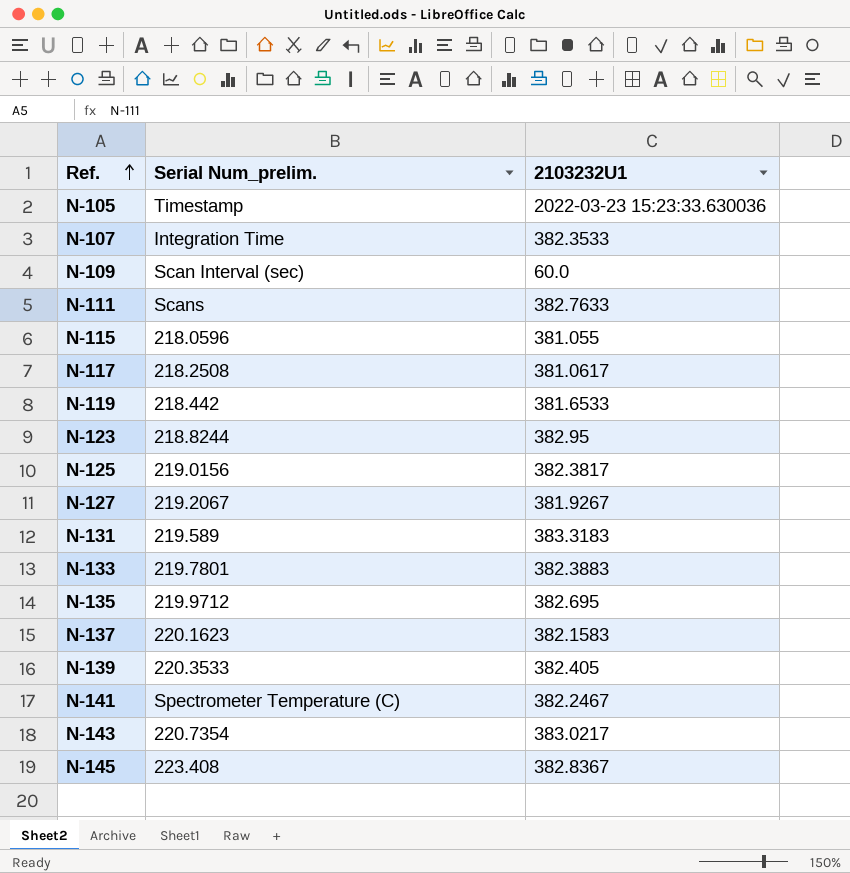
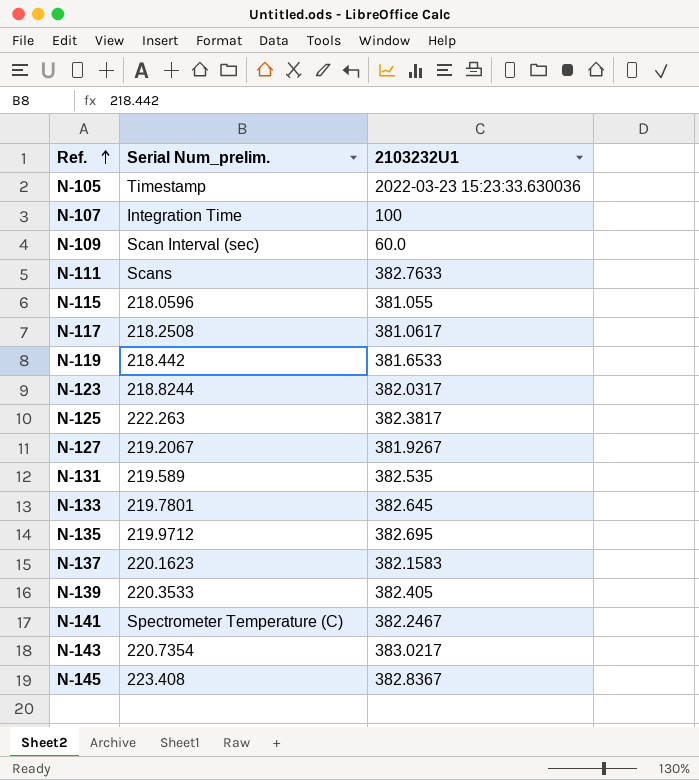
N-107 | 2103232U1: 382.3533 -> 100
N-123 | 2103232U1: 382.95 -> 382.0317
N-125 | Serial Num_prelim.: 219.0156 -> 222.263
N-131 | 2103232U1: 383.3183 -> 382.535
N-133 | 2103232U1: 382.3883 -> 382.645

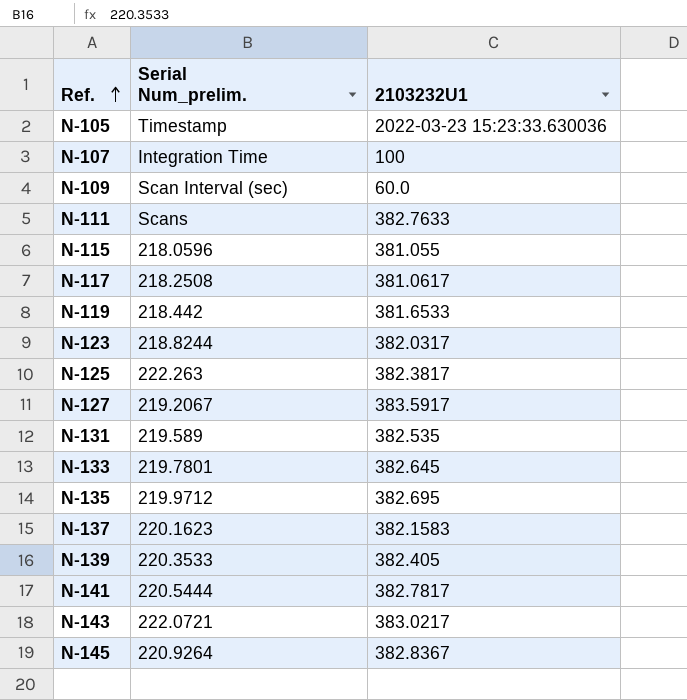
N-127 | 2103232U1: 381.9267 -> 383.5917
N-141 | Serial Num_prelim.: Spectrometer Temperature (C) -> 220.5444
N-141 | 2103232U1: 382.2467 -> 382.7817
N-143 | Serial Num_prelim.: 220.7354 -> 222.0721
N-145 | Serial Num_prelim.: 223.408 -> 220.9264

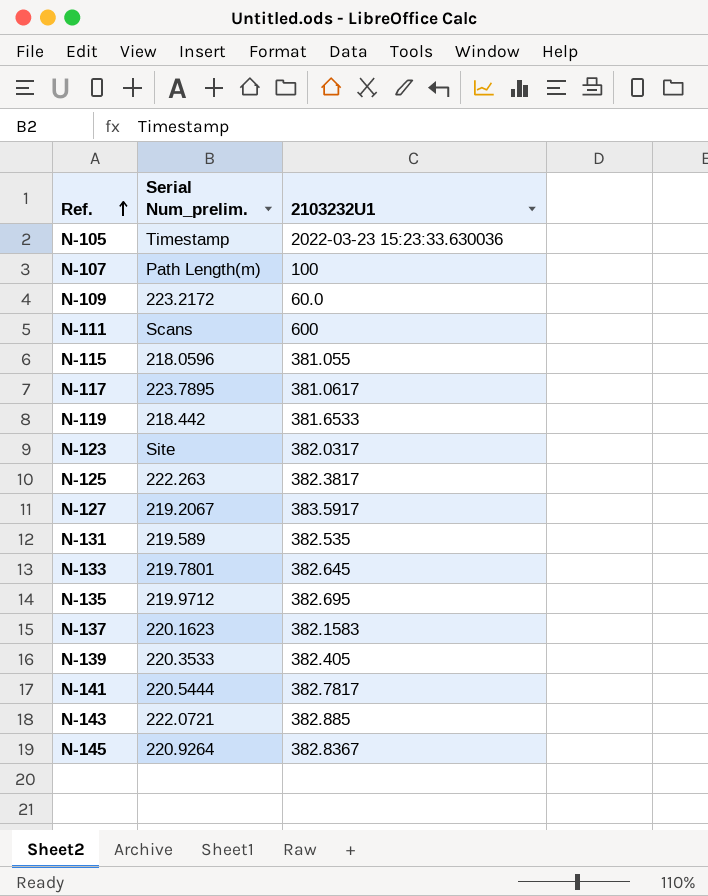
N-107 | Serial Num_prelim.: Integration Time -> Path Length(m)
N-109 | Serial Num_prelim.: Scan Interval (sec) -> 223.2172
N-111 | 2103232U1: 382.7633 -> 600
N-117 | Serial Num_prelim.: 218.2508 -> 223.7895
N-123 | Serial Num_prelim.: 218.8244 -> Site
N-143 | 2103232U1: 383.0217 -> 382.885

